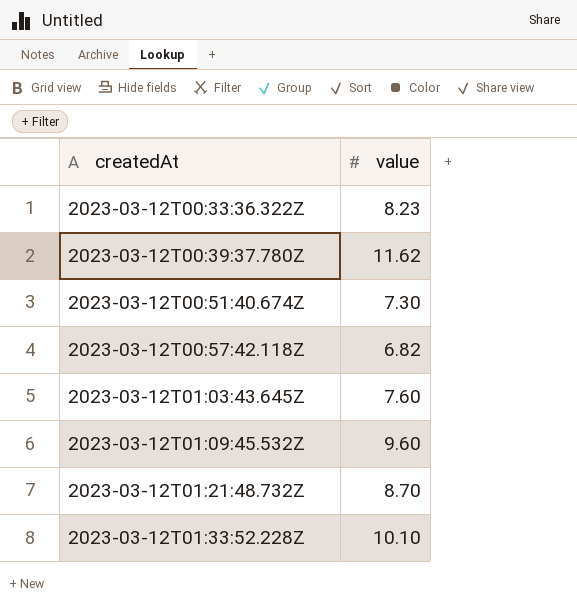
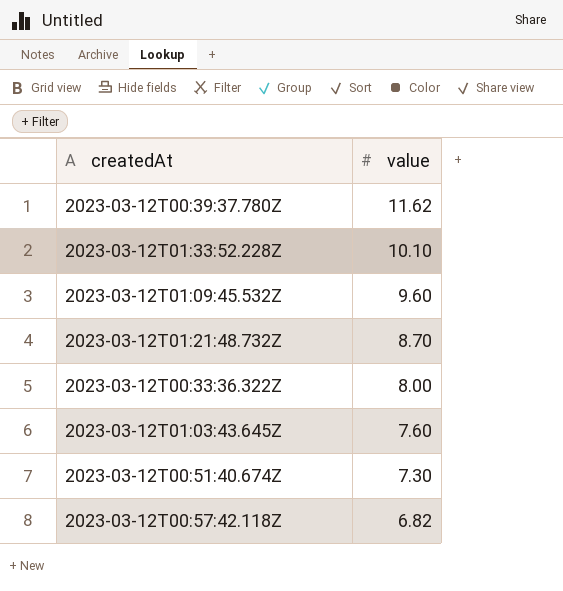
row order: createdAt ascending -> value descending
2023-03-12T00:33:36.322Z | value: 8.23 -> 8.00

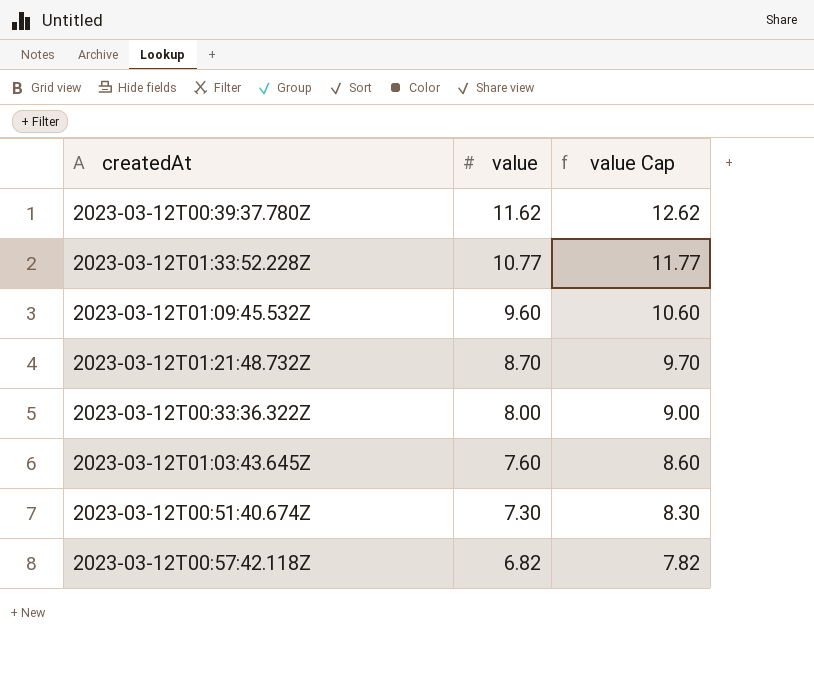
column value Cap | formula: none -> [value] + 1
2023-03-12T01:33:52.228Z | value: 10.10 -> 10.77

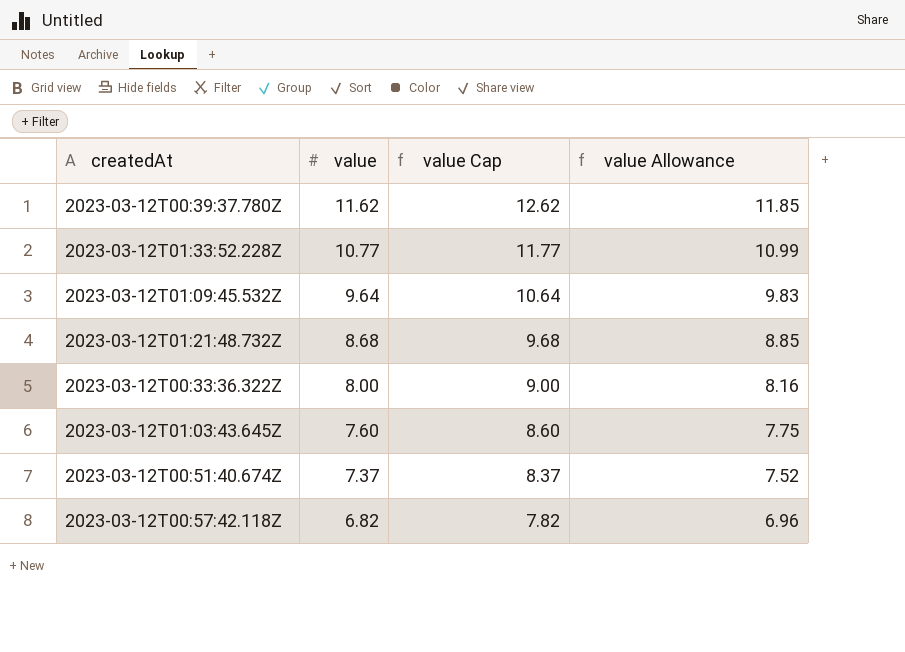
column value Allowance | formula: none -> [value] * 1.02
2023-03-12T01:09:45.532Z | value: 9.60 -> 9.64
2023-03-12T01:09:45.532Z | value Cap: 10.60 -> 10.64
2023-03-12T01:21:48.732Z | value: 8.70 -> 8.68
2023-03-12T01:21:48.732Z | value Cap: 9.70 -> 9.68
2023-03-12T00:51:40.674Z | value: 7.30 -> 7.37
2023-03-12T00:51:40.674Z | value Cap: 8.30 -> 8.37

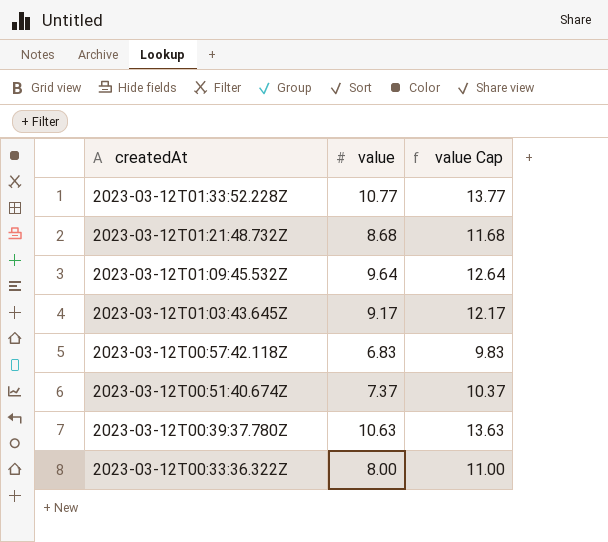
row order: value descending -> createdAt descending
column value Allowance | formula: [value] * 1.02 -> none
column value Cap | formula: [value] + 1 -> [value] + 3
2023-03-12T01:03:43.645Z | value: 7.60 -> 9.17
2023-03-12T00:57:42.118Z | value: 6.82 -> 6.83
2023-03-12T00:39:37.780Z | value: 11.62 -> 10.63

